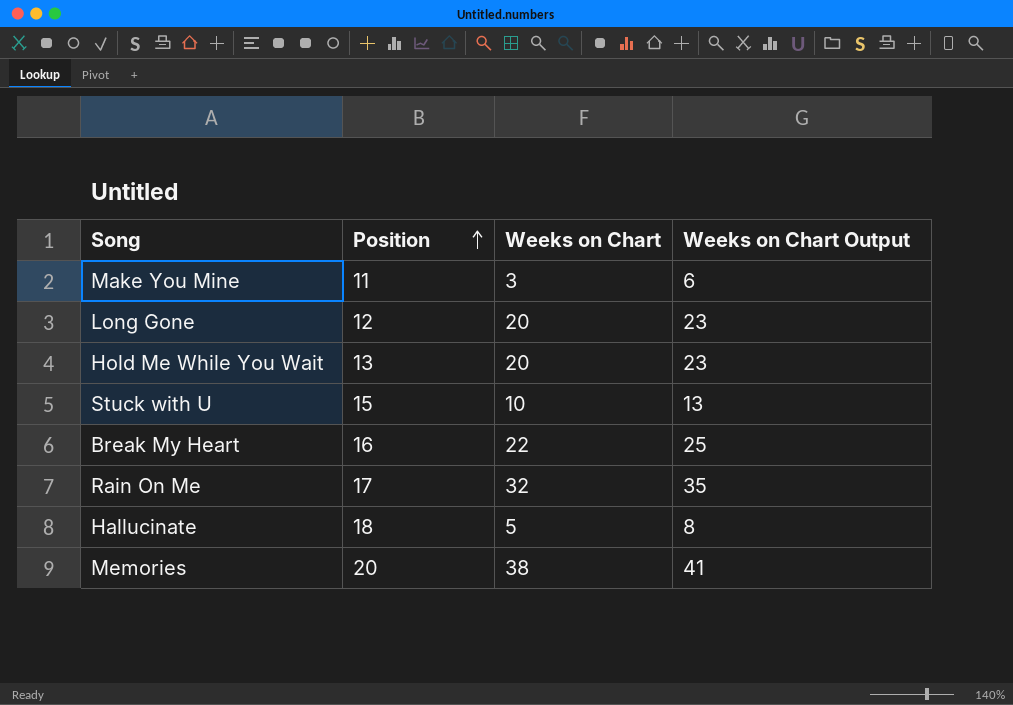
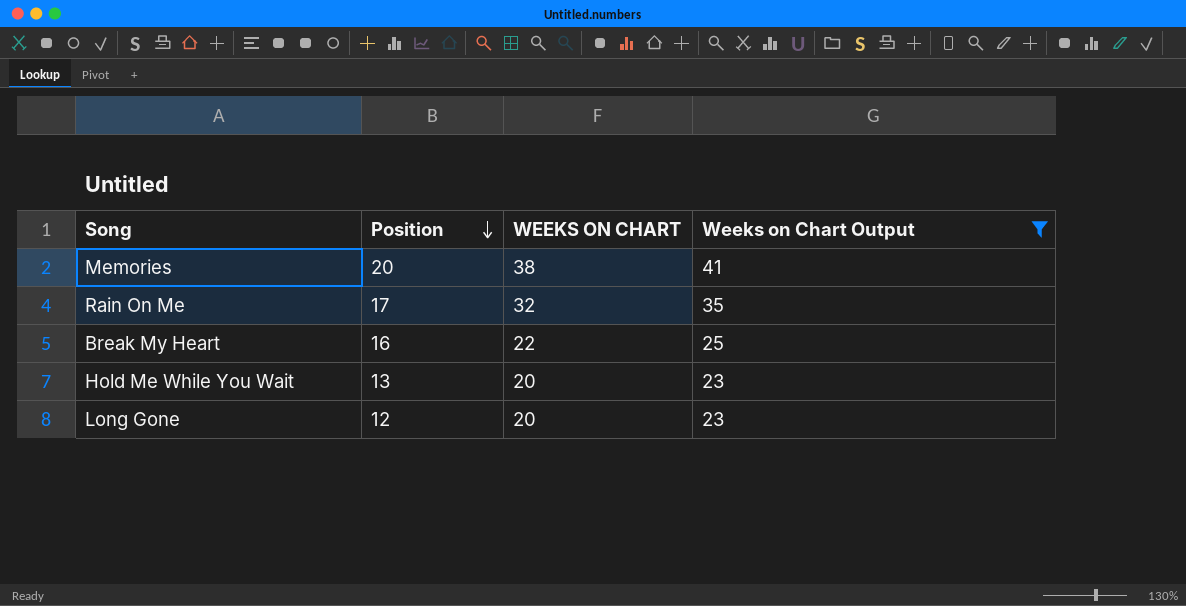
filter: none -> Weeks on Chart Output >= 23
row order: Position ascending -> Position descending
column name: Weeks on Chart -> WEEKS ON CHART

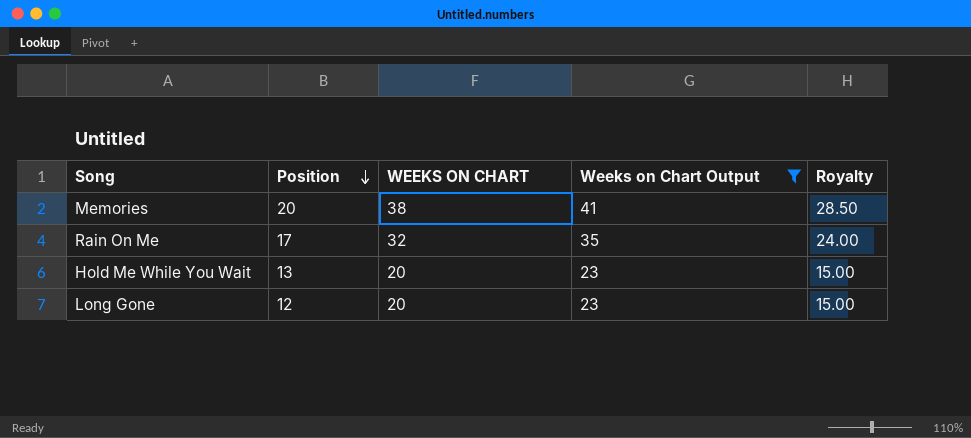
column Royalty | formula: none -> [WEEKS ON CHART] * 0.75
row Break My Heart: 16 | 22 | 25 -> none

